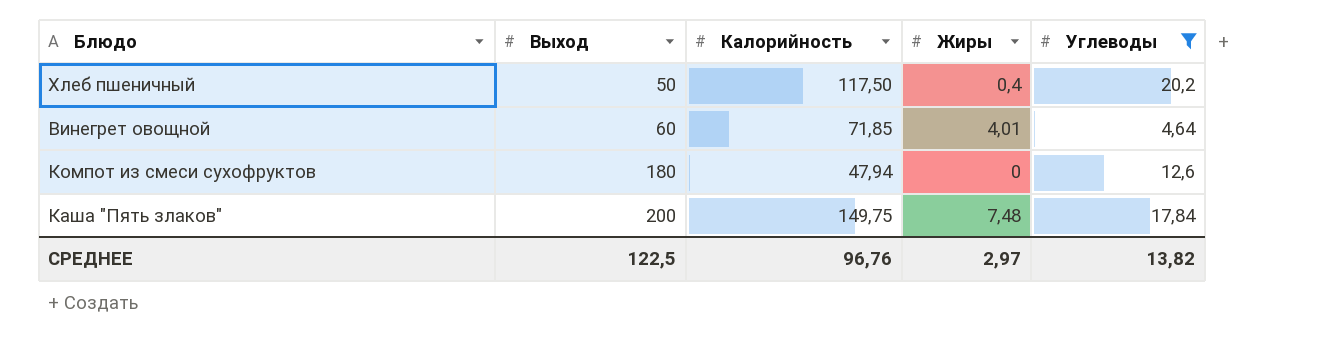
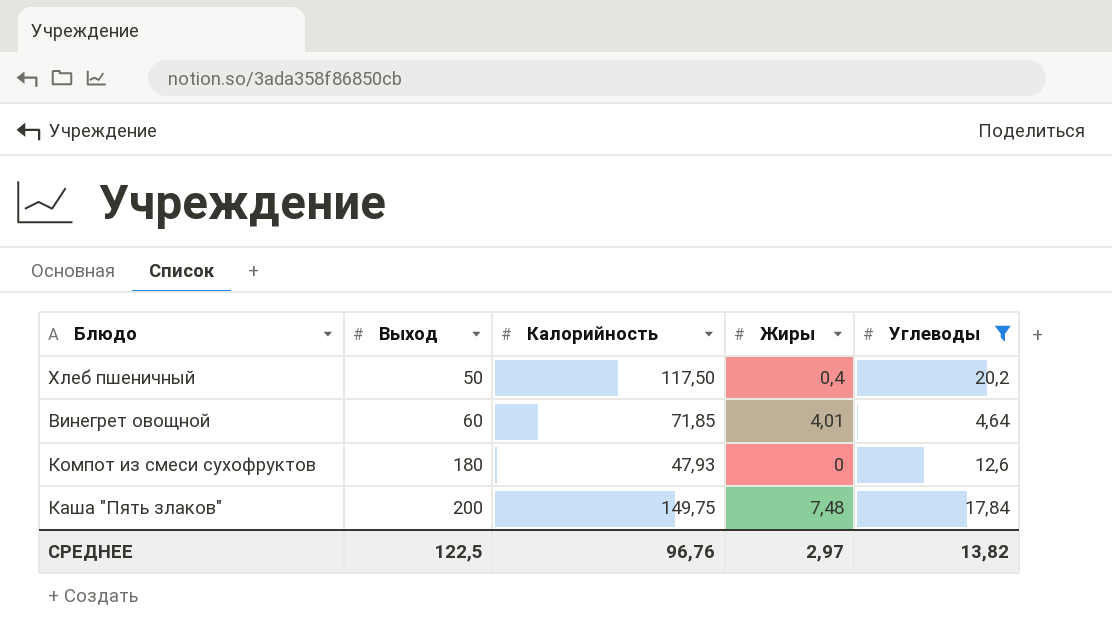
Компот из смеси сухофруктов | Калорийность: 47,94 -> 47,93

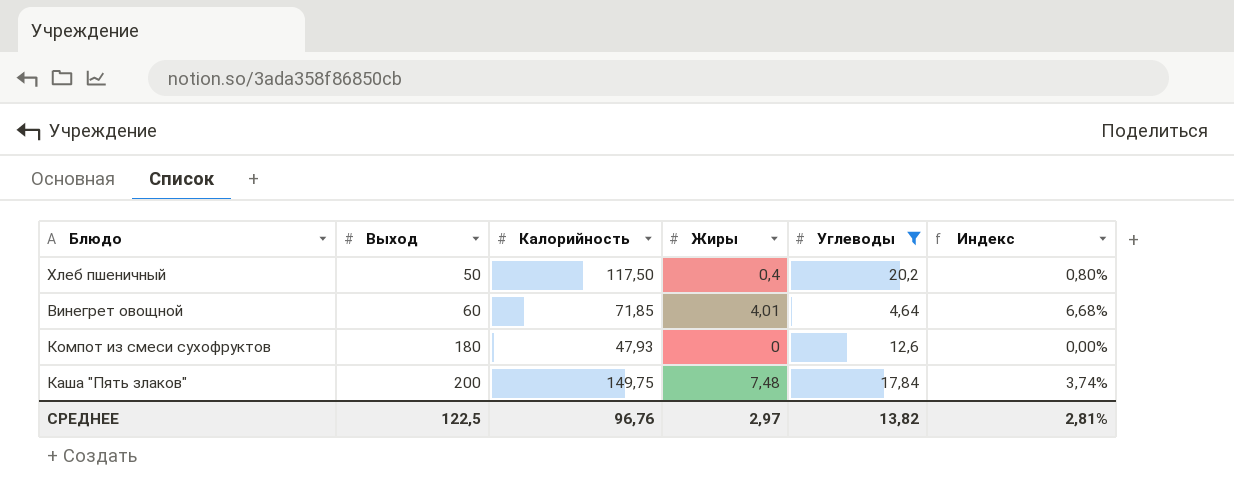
column Индекс | formula: none -> [Жиры] / [Выход]

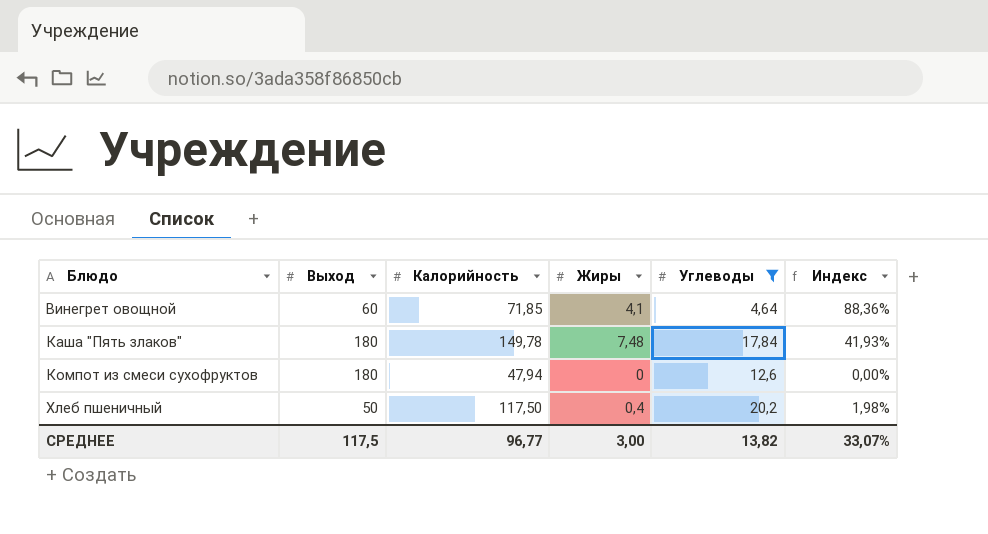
row order: Выход ascending -> Блюдо ascending
column Индекс | formula: [Жиры] / [Выход] -> [Жиры] / [Углеводы]
Винегрет овощной | Жиры: 4,01 -> 4,1
Каша "Пять злаков" | Выход: 200 -> 180
Каша "Пять злаков" | Калорийность: 149,75 -> 149,78
Компот из смеси сухофруктов | Калорийность: 47,93 -> 47,94
СРЕДНЕЕ | Выход: 122,5 -> 117,5
СРЕДНЕЕ | Калорийность: 96,76 -> 96,77
СРЕДНЕЕ | Жиры: 2,97 -> 3,00
СРЕДНЕЕ | Индекс: 2,81% -> 33,07%

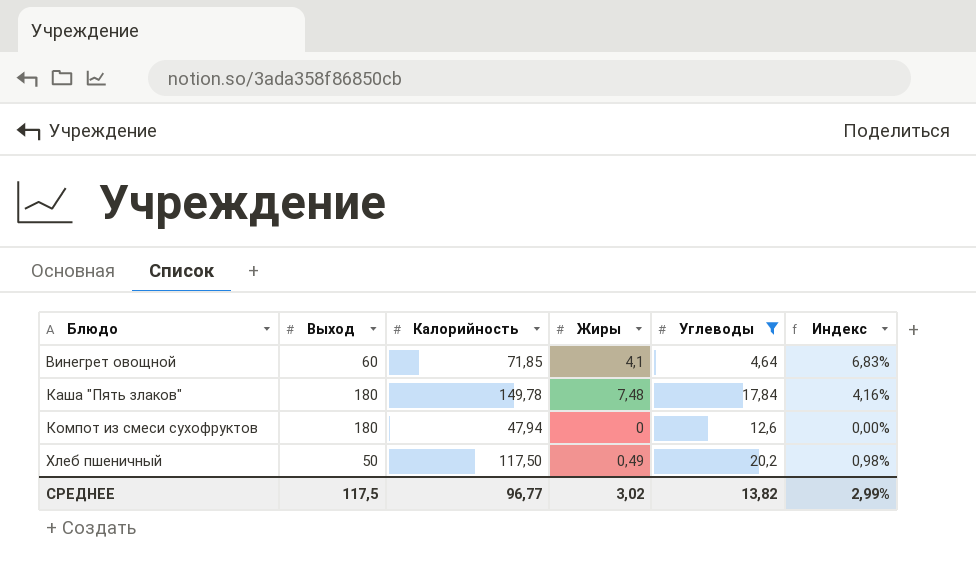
column Индекс | formula: [Жиры] / [Углеводы] -> [Жиры] / [Выход]
Хлеб пшеничный | Жиры: 0,4 -> 0,49
СРЕДНЕЕ | Жиры: 3,00 -> 3,02
СРЕДНЕЕ | Индекс: 33,07% -> 2,99%

